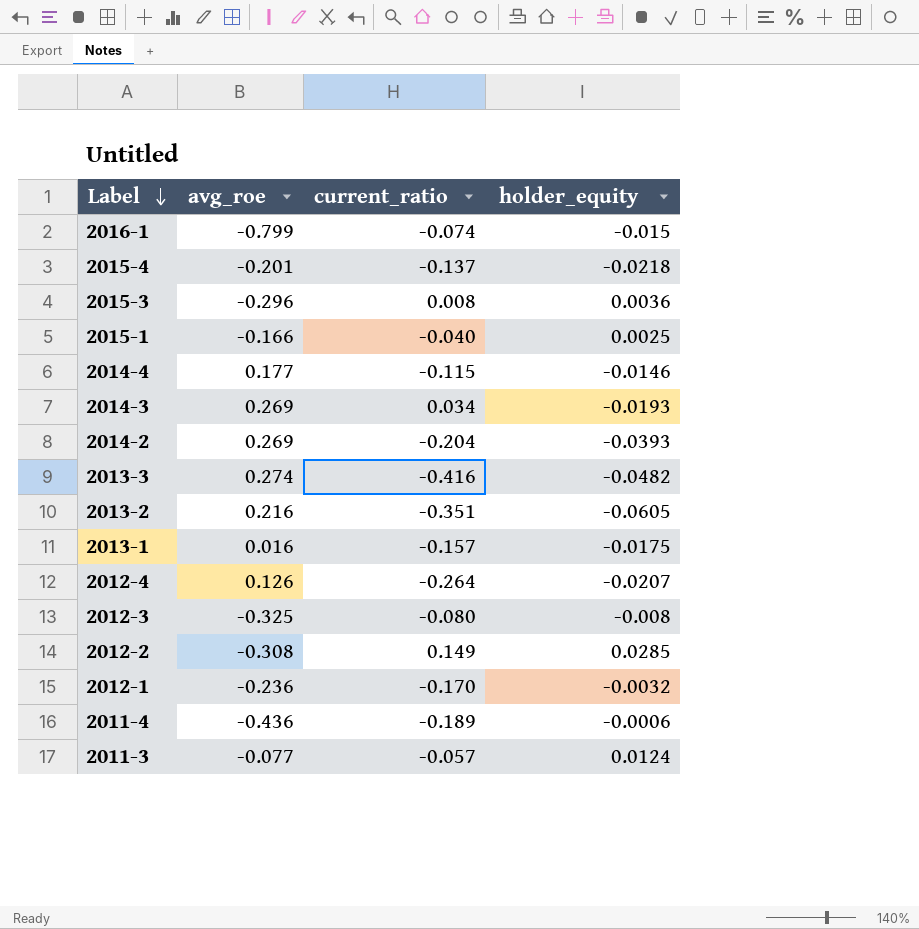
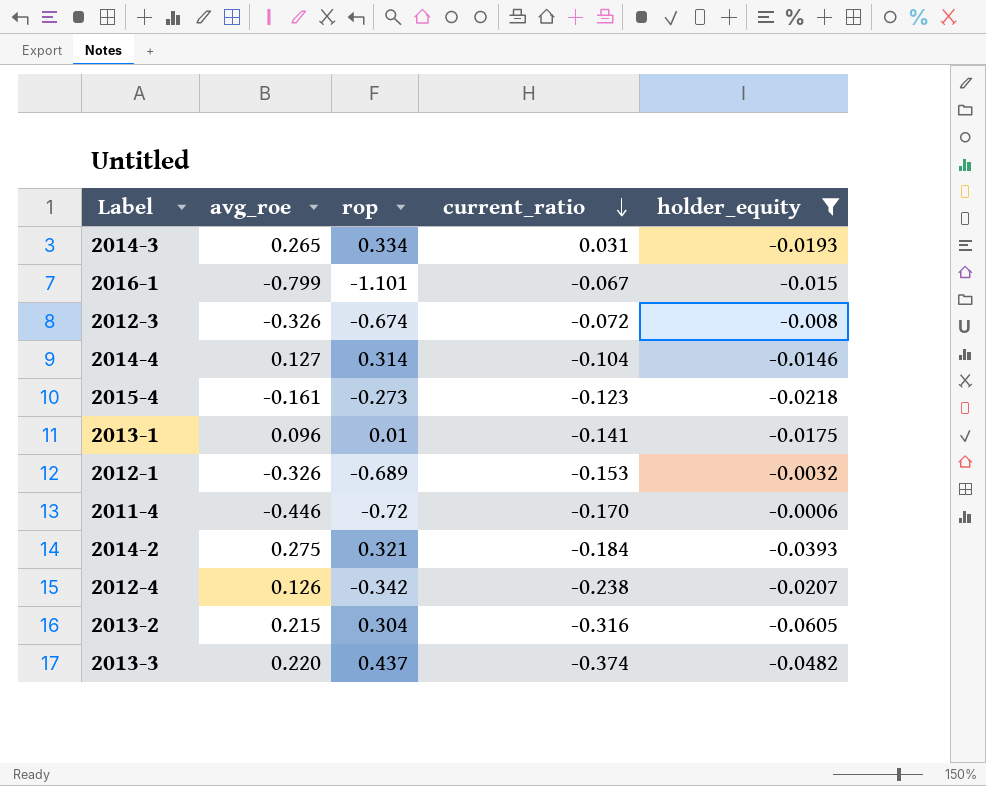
filter: none -> holder_equity <= -0.0006
row order: Label descending -> current_ratio descending
column rop | position: none -> 3
2014-3 | avg_roe: 0.269 -> 0.265
2014-3 | current_ratio: 0.034 -> 0.031
2016-1 | current_ratio: -0.074 -> -0.067
2012-3 | avg_roe: -0.325 -> -0.326
2012-3 | current_ratio: -0.080 -> -0.072
2014-4 | avg_roe: 0.177 -> 0.127
2014-4 | current_ratio: -0.115 -> -0.104
2015-4 | avg_roe: -0.201 -> -0.161
2015-4 | current_ratio: -0.137 -> -0.123
2013-1 | avg_roe: 0.016 -> 0.096
2013-1 | current_ratio: -0.157 -> -0.141
2012-1 | avg_roe: -0.236 -> -0.326
2012-1 | current_ratio: -0.170 -> -0.153
2011-4 | avg_roe: -0.436 -> -0.446
2011-4 | current_ratio: -0.189 -> -0.170
2014-2 | avg_roe: 0.269 -> 0.275
2014-2 | current_ratio: -0.204 -> -0.184
2012-4 | current_ratio: -0.264 -> -0.238
2013-2 | avg_roe: 0.216 -> 0.215
2013-2 | current_ratio: -0.351 -> -0.316
2013-3 | avg_roe: 0.274 -> 0.220
2013-3 | current_ratio: -0.416 -> -0.374

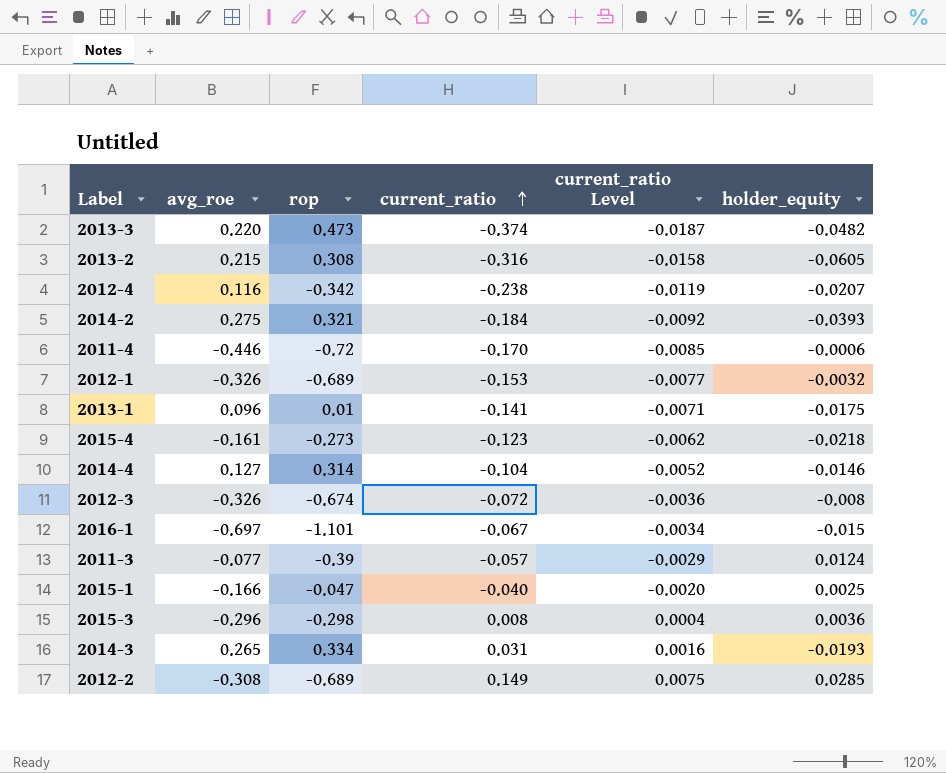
filter: holder_equity <= -0.0006 -> none
row order: current_ratio descending -> current_ratio ascending
column current_ratio Level | formula: none -> [current_ratio] * 0.05
2013-3 | rop: 0.437 -> 0.473
2013-2 | rop: 0.304 -> 0.308
2012-4 | avg_roe: 0.126 -> 0.116
2016-1 | avg_roe: -0.799 -> -0.697

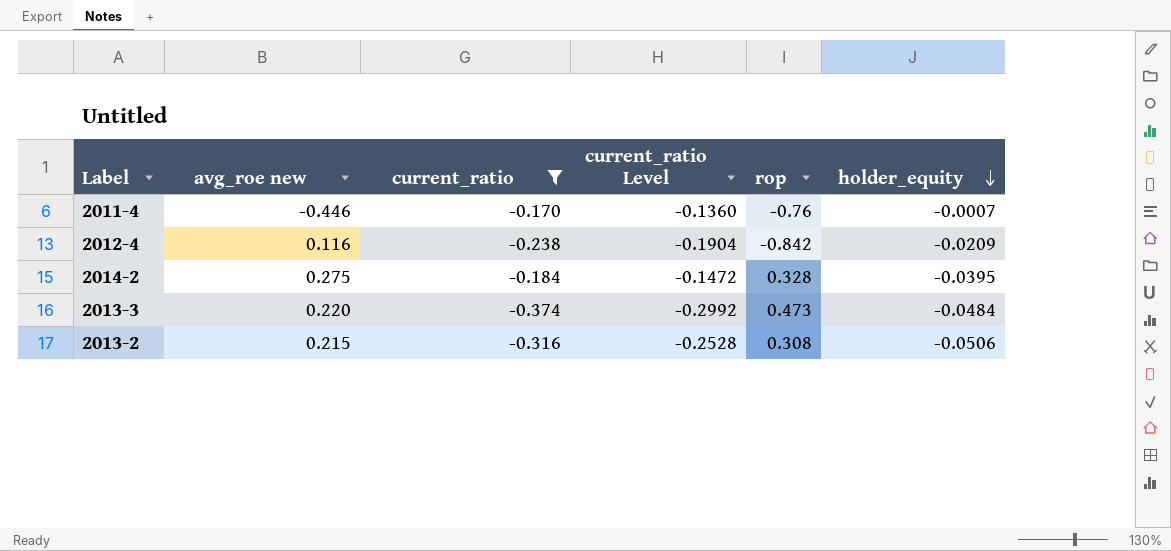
filter: none -> current_ratio <= -0.170
row order: current_ratio ascending -> holder_equity descending
column name: avg_roe -> avg_roe new
column current_ratio Level | formula: [current_ratio] * 0.05 -> [current_ratio] * 0.8
column rop | position: 3 -> 5
2011-4 | rop: -0.72 -> -0.76
2011-4 | holder_equity: -0.0006 -> -0.0007
2012-4 | rop: -0.342 -> -0.842
2012-4 | holder_equity: -0.0207 -> -0.0209
2014-2 | rop: 0.321 -> 0.328
2014-2 | holder_equity: -0.0393 -> -0.0395
2013-3 | holder_equity: -0.0482 -> -0.0484
2013-2 | holder_equity: -0.0605 -> -0.0506

